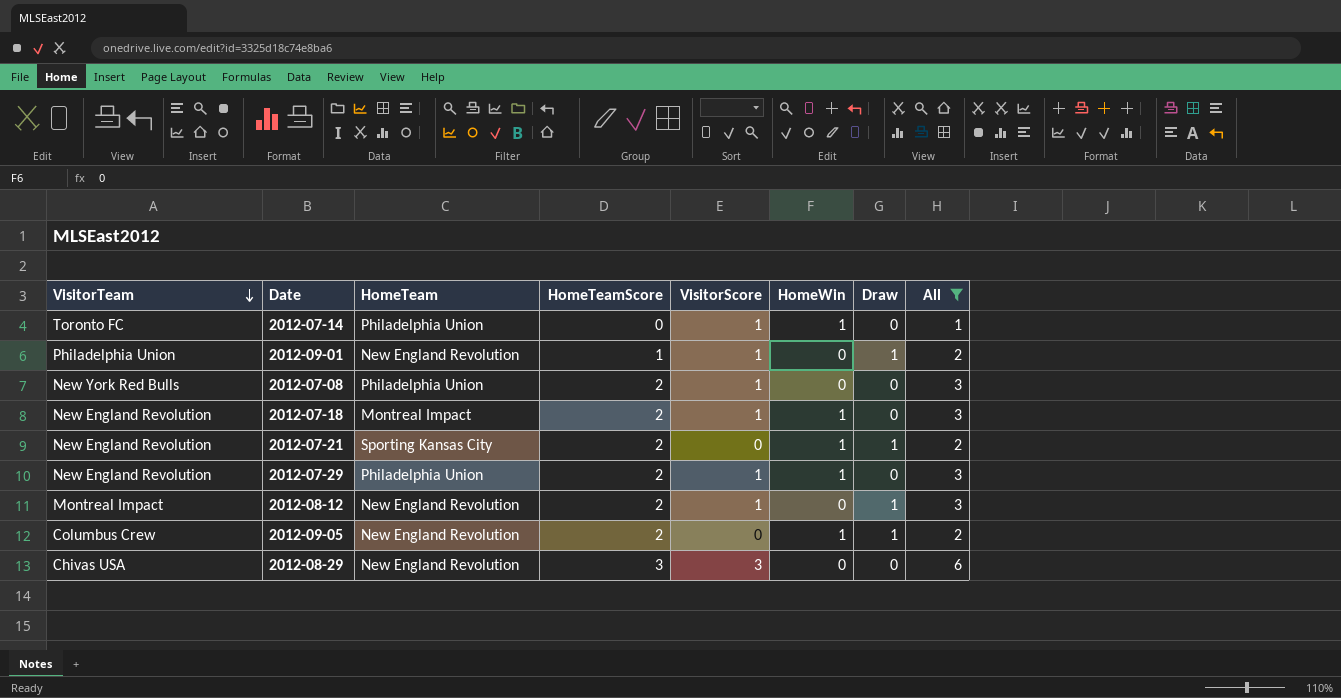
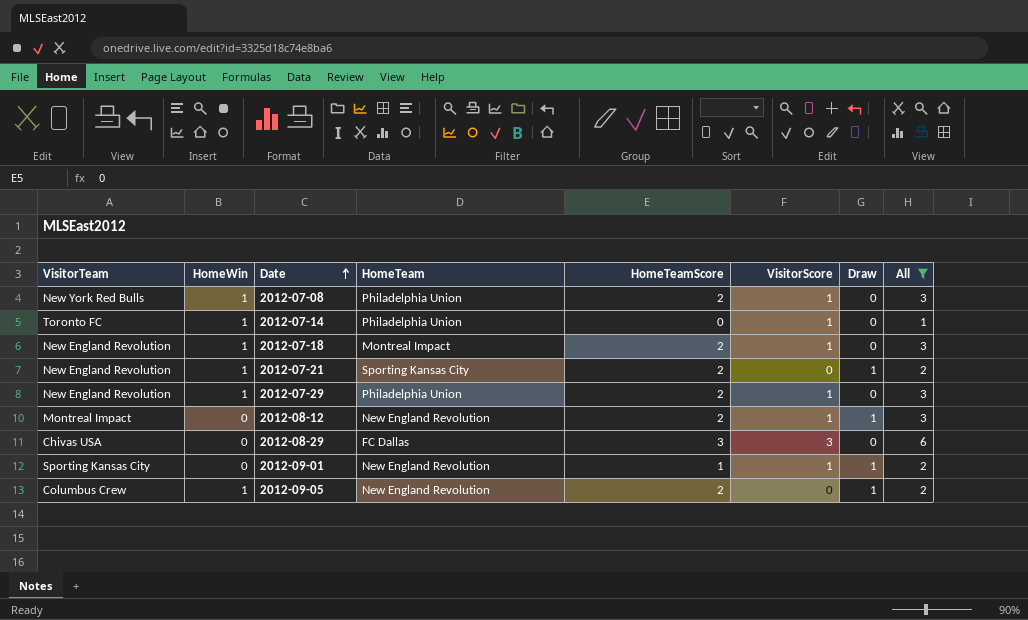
row order: VisitorTeam descending -> Date ascending
column HomeWin | position: 6 -> 2
2012-07-08 | HomeWin: 0 -> 1
2012-08-29 | HomeTeam: New England Revolution -> FC Dallas
2012-09-01 | VisitorTeam: Philadelphia Union -> Sporting Kansas City

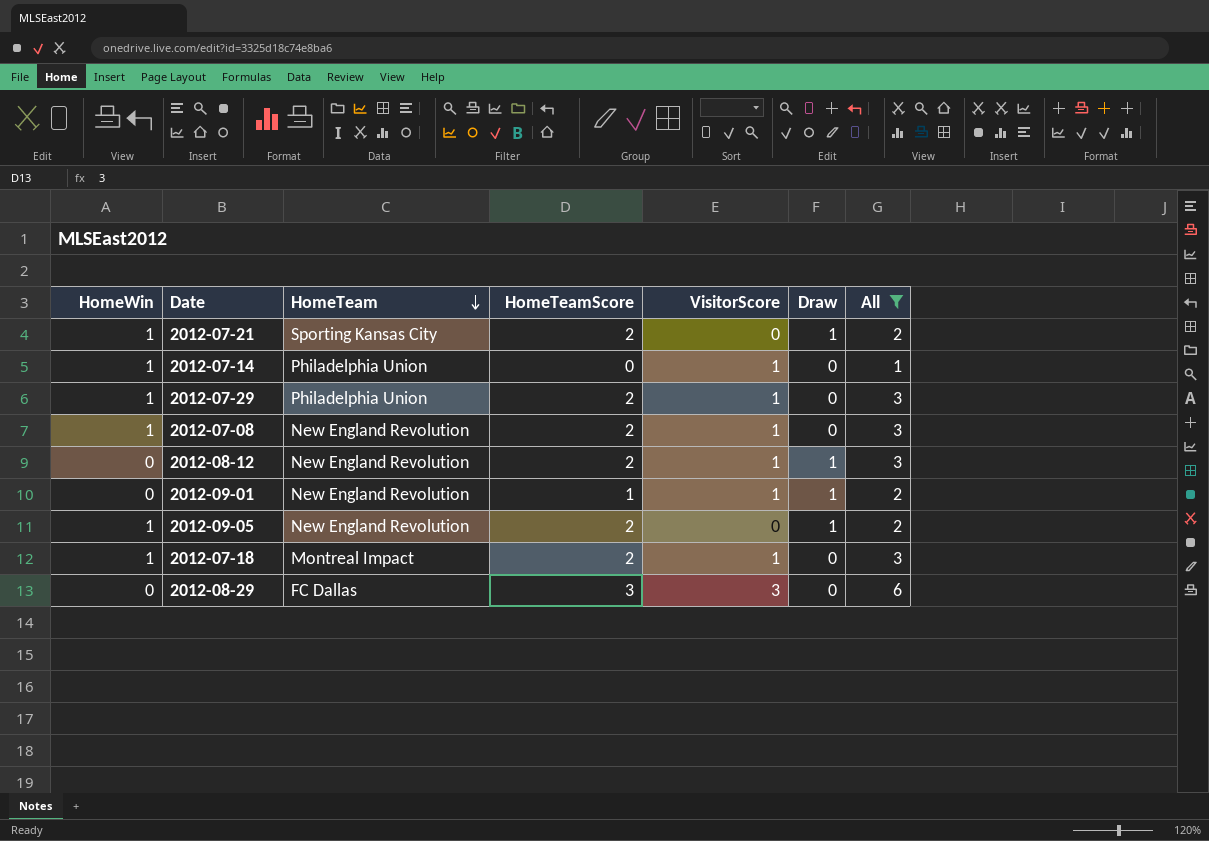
row order: Date ascending -> HomeTeam descending
column VisitorTeam | position: 1 -> none
2012-07-08 | HomeTeam: Philadelphia Union -> New England Revolution

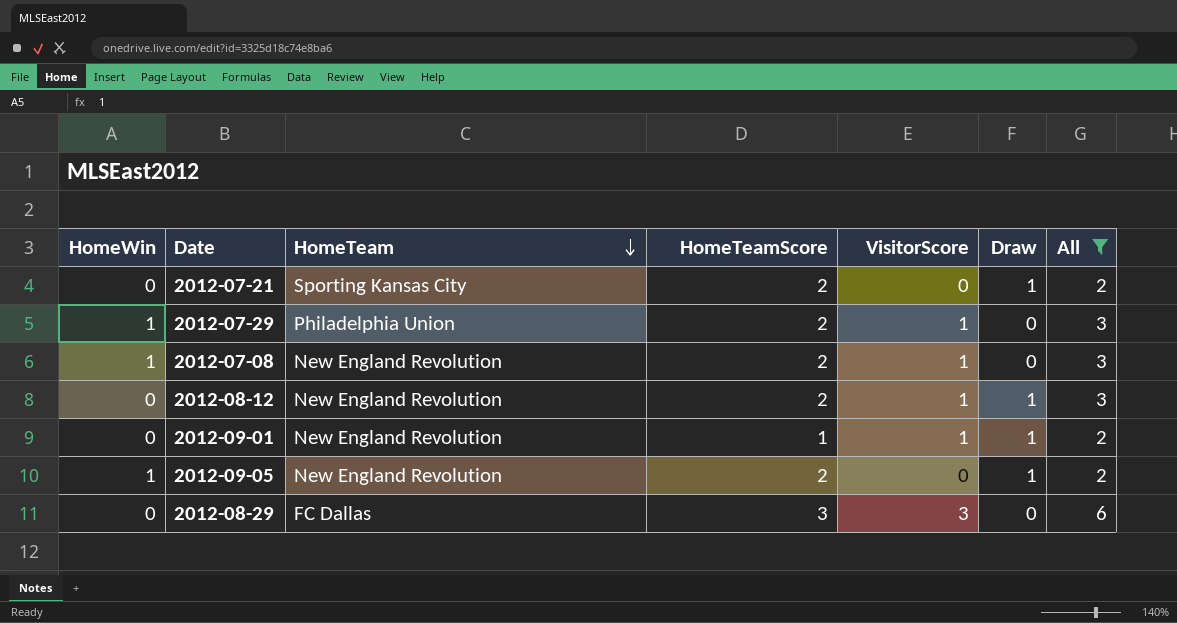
row 2012-07-14: 1 | Philadelphia Union | 0 | 1 | 0 | 1 -> none
row 2012-07-18: 1 | Montreal Impact | 2 | 1 | 0 | 3 -> none
2012-07-21 | HomeWin: 1 -> 0

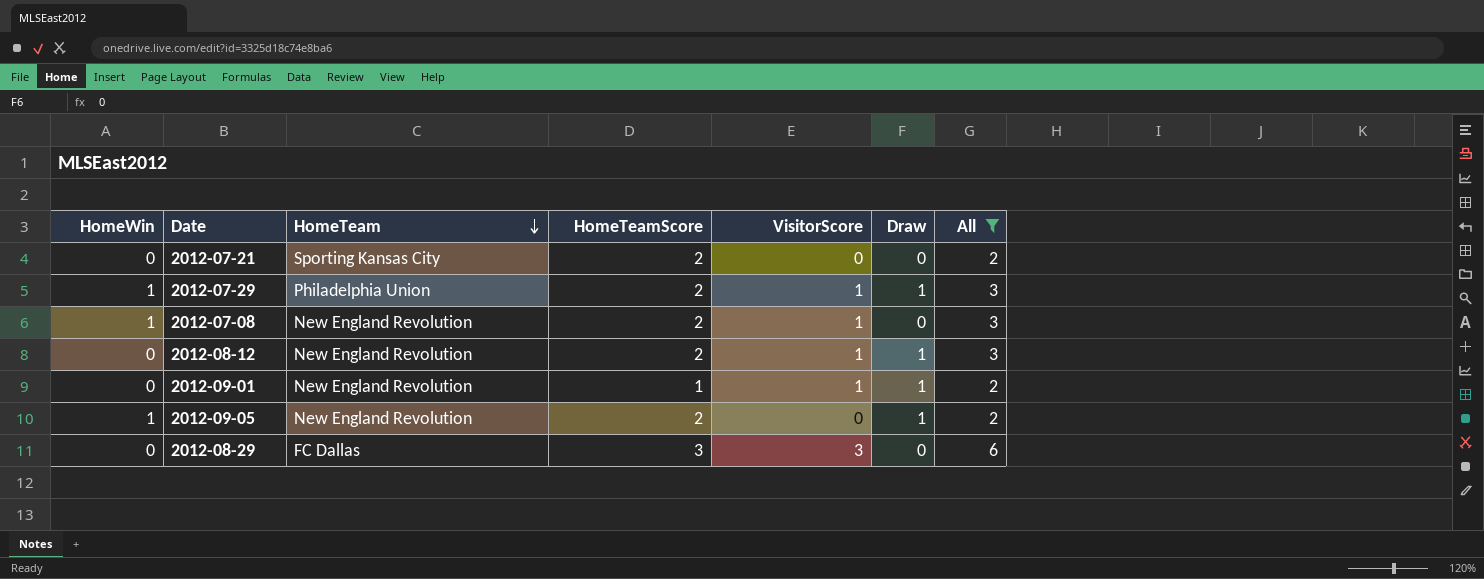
2012-07-21 | Draw: 1 -> 0
2012-07-29 | Draw: 0 -> 1

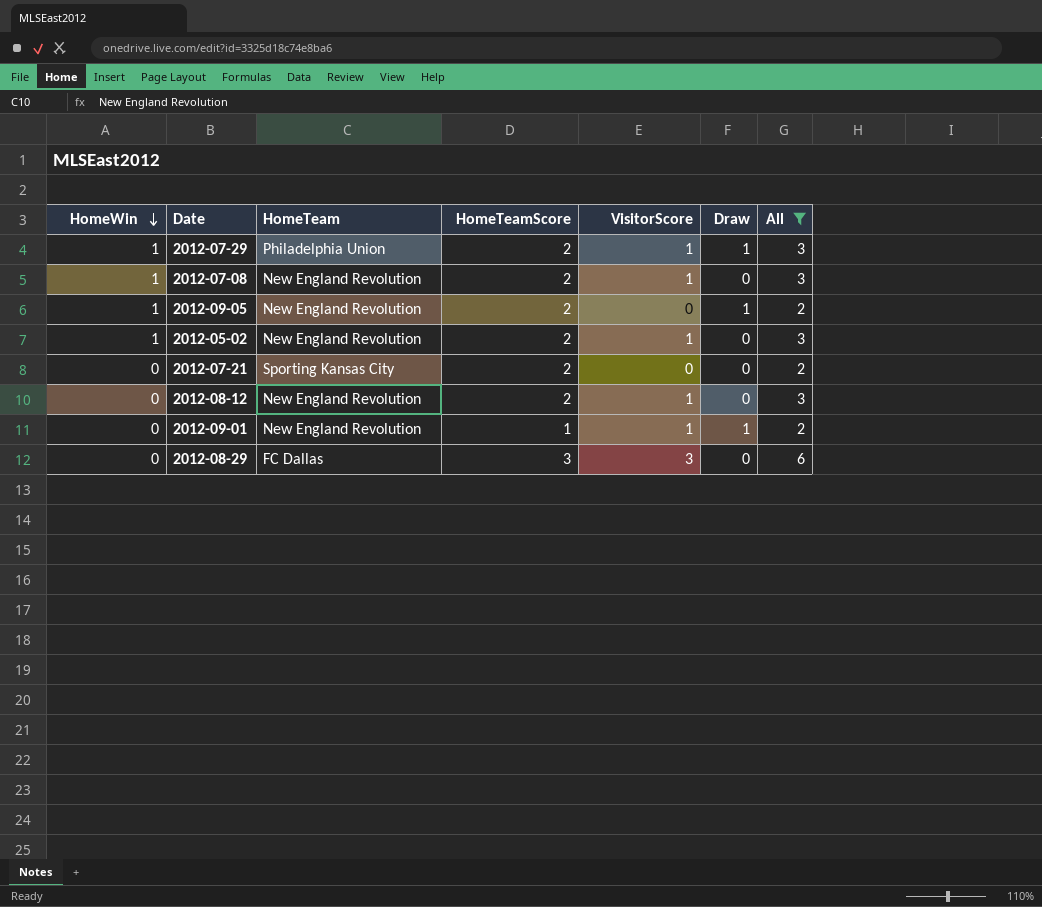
row order: HomeTeam descending -> HomeWin descending
row 2012-05-02: none -> 1 | New England Revolution | 2 | 1 | 0 | 3
2012-08-12 | Draw: 1 -> 0

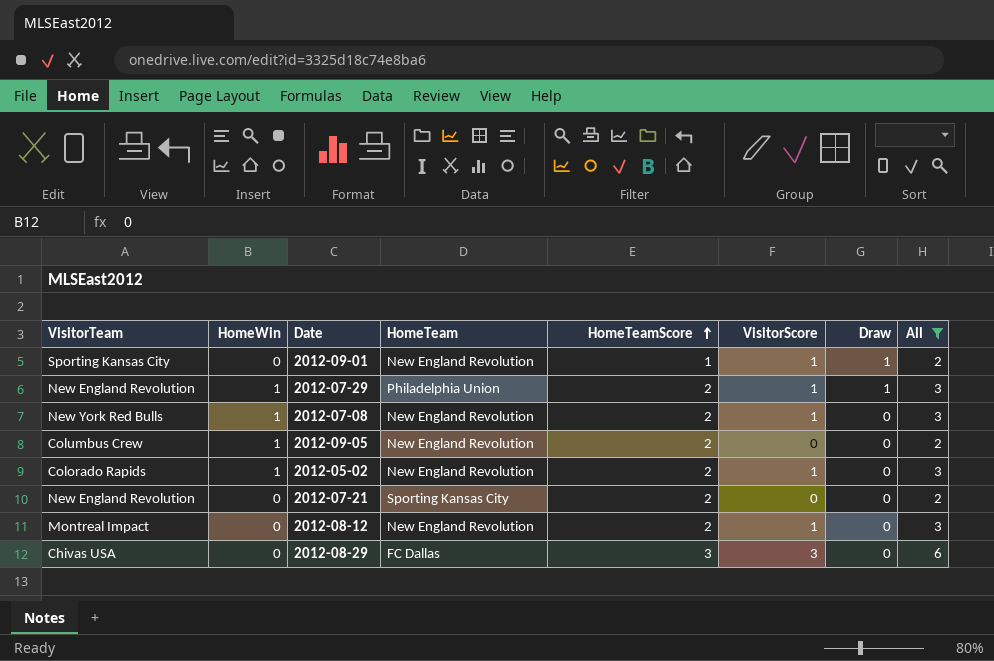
row order: HomeWin descending -> HomeTeamScore ascending
column VisitorTeam | position: none -> 1
2012-09-05 | Draw: 1 -> 0

